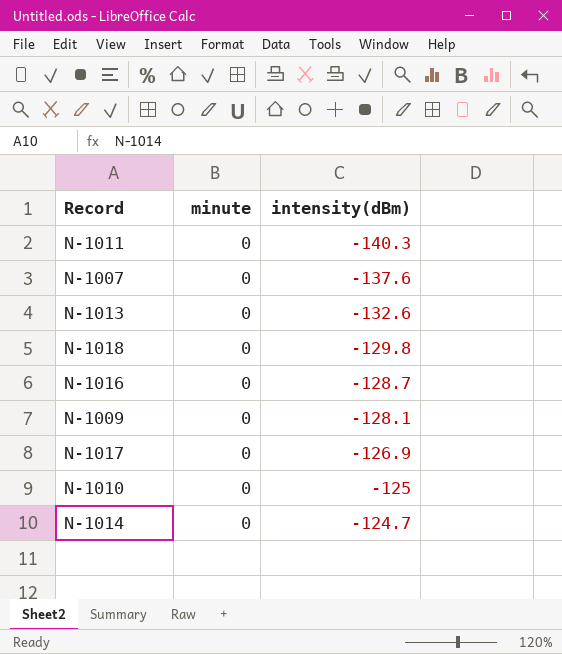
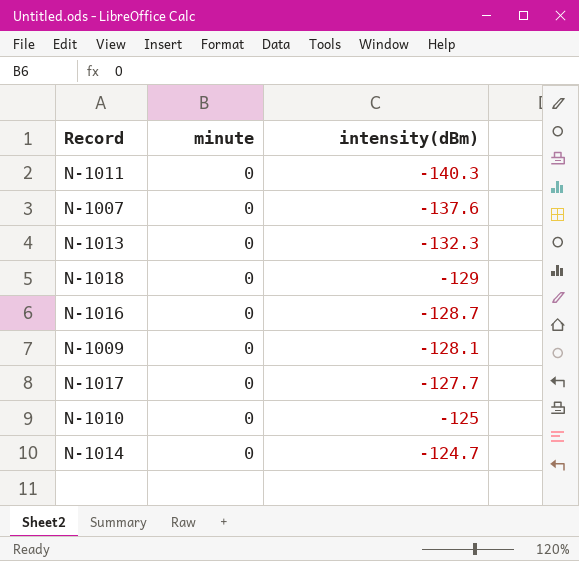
N-1013 | intensity(dBm): -132.6 -> -132.3
N-1018 | intensity(dBm): -129.8 -> -129
N-1017 | intensity(dBm): -126.9 -> -127.7

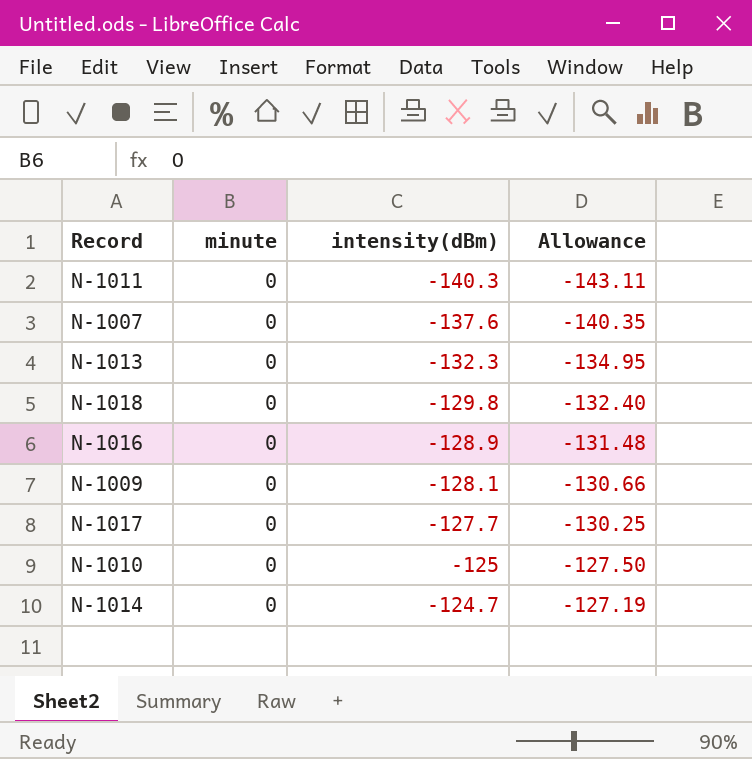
column Allowance | formula: none -> [intensity(dBm)] * 1.02
N-1018 | intensity(dBm): -129 -> -129.8
N-1016 | intensity(dBm): -128.7 -> -128.9

